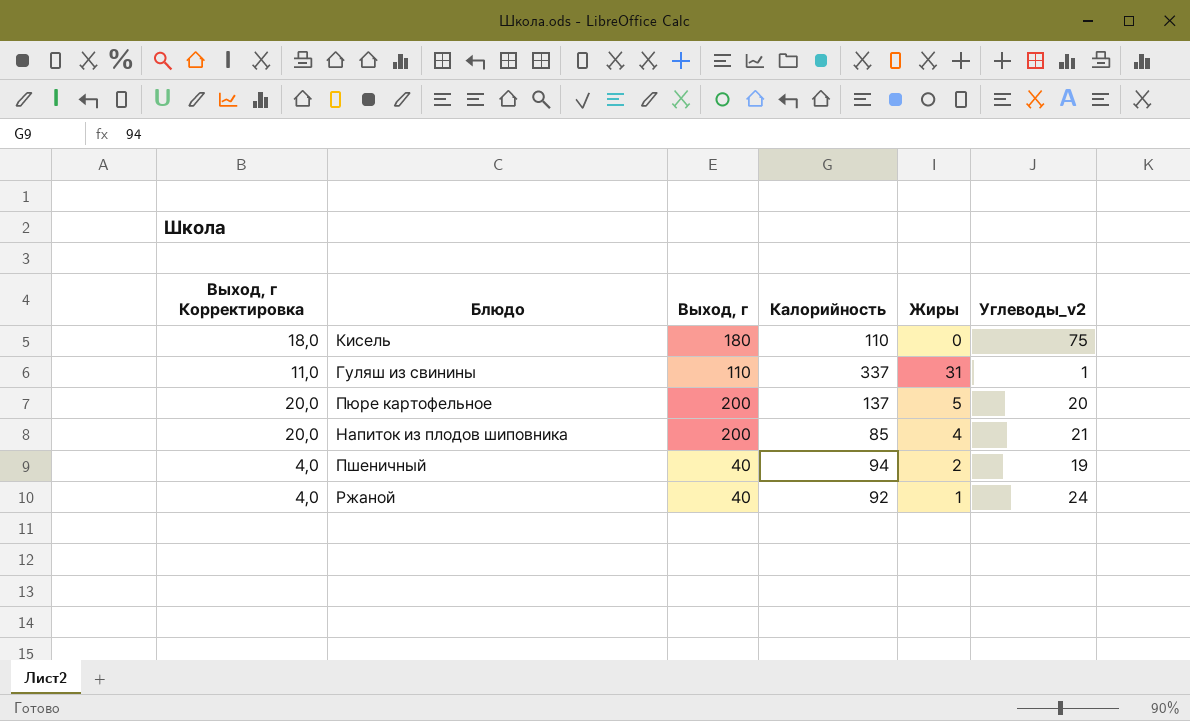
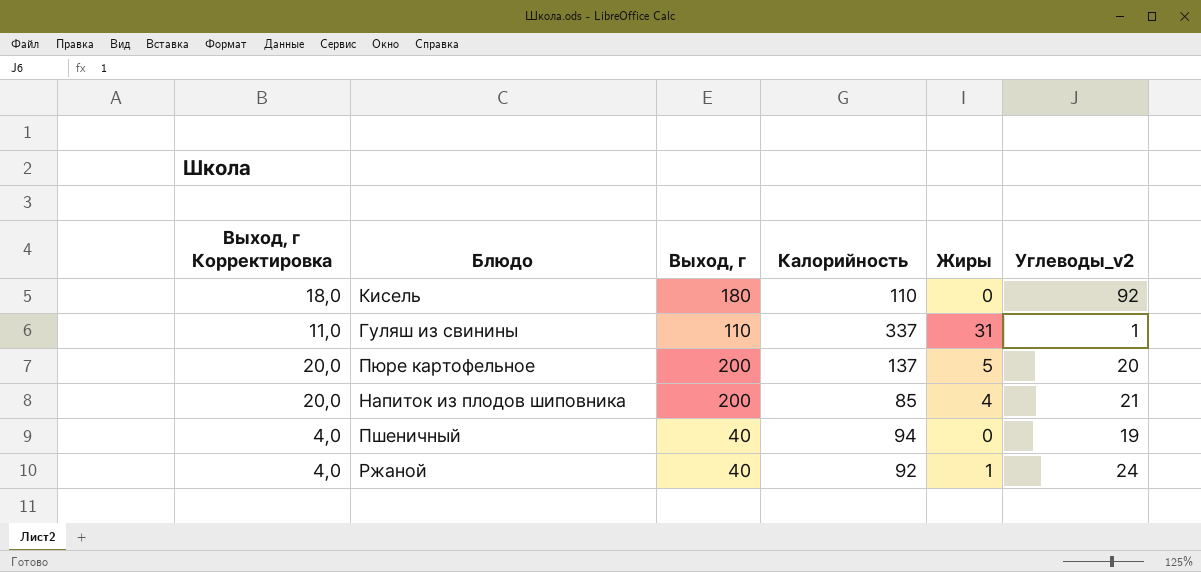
Кисель | Углеводы_v2: 75 -> 92
Пшеничный | Жиры: 2 -> 0

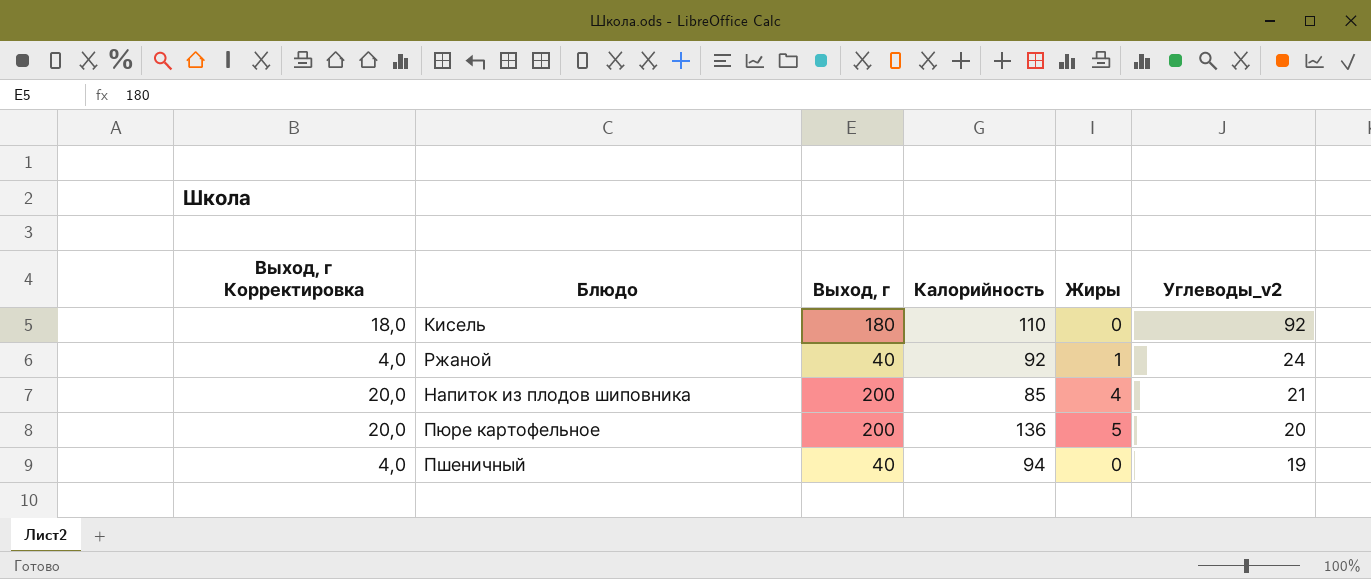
row order: none -> Углеводы_v2 descending
row Гуляш из свинины: 11,0 | 110 | 337 | 31 | 1 -> none
Пюре картофельное | Калорийность: 137 -> 136

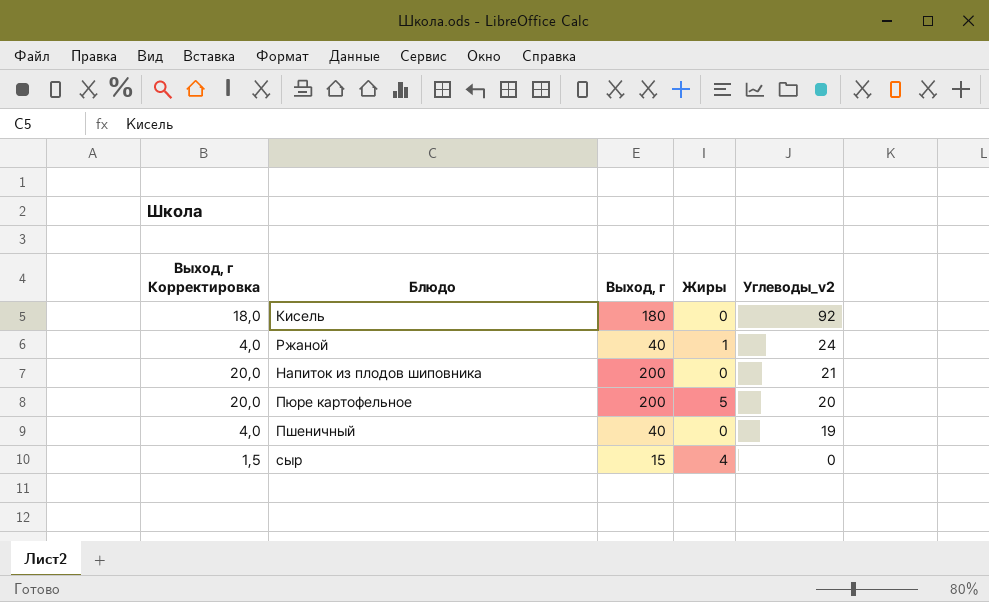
column Калорийность | position: 4 -> none
Напиток из плодов шиповника | Жиры: 4 -> 0
row сыр: none -> 1,5 | 15 | 4 | 0

